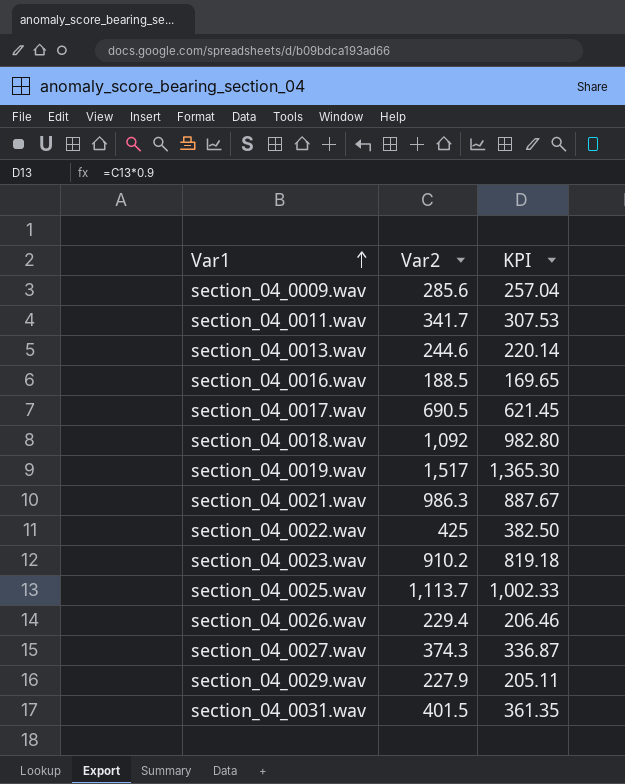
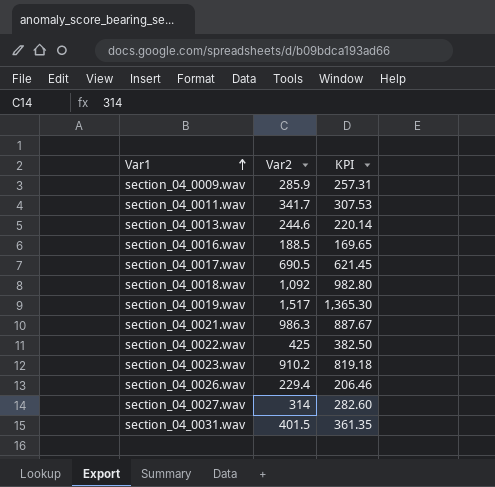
row section_04_0025.wav: 1,113.7 | 1,002.33 -> none
row section_04_0029.wav: 227.9 | 205.11 -> none
section_04_0009.wav | Var2: 285.6 -> 285.9
section_04_0009.wav | KPI: 257.04 -> 257.31
section_04_0027.wav | Var2: 374.3 -> 314
section_04_0027.wav | KPI: 336.87 -> 282.60

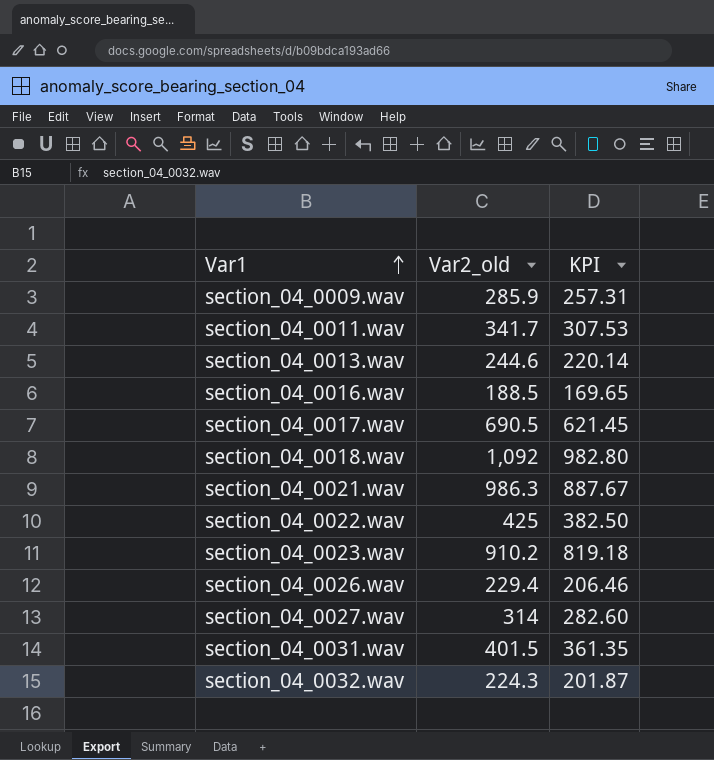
column name: Var2 -> Var2_old
row section_04_0019.wav: 1,517 | 1,365.30 -> none
row section_04_0032.wav: none -> 224.3 | 201.87

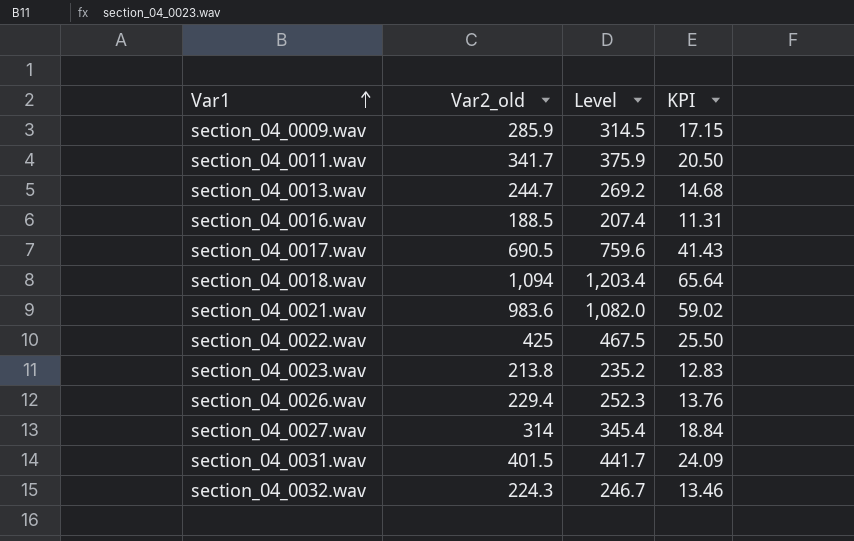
column Level | formula: none -> [Var2_old] * 1.1
column KPI | formula: [Var2_old] * 0.9 -> [Var2_old] * 0.06
section_04_0013.wav | Var2_old: 244.6 -> 244.7
section_04_0018.wav | Var2_old: 1,092 -> 1,094
section_04_0021.wav | Var2_old: 986.3 -> 983.6
section_04_0023.wav | Var2_old: 910.2 -> 213.8

